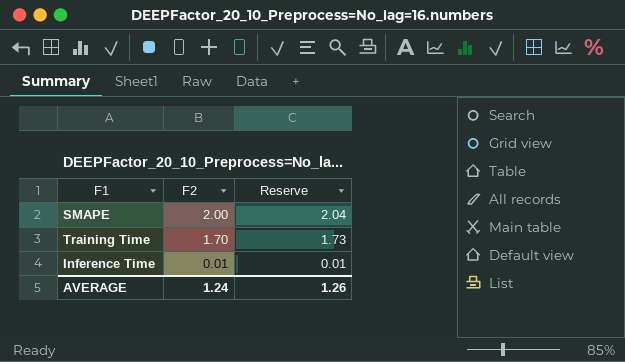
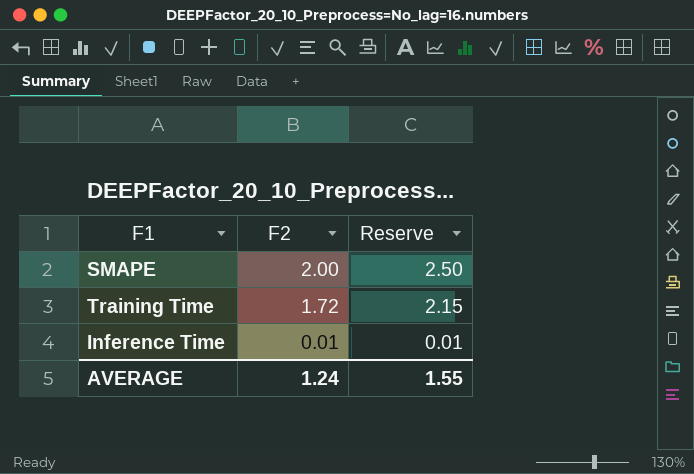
column Reserve | formula: [F2] * 1.02 -> [F2] * 1.25
Training Time | F2: 1.70 -> 1.72
AVERAGE | Reserve: 1.26 -> 1.55

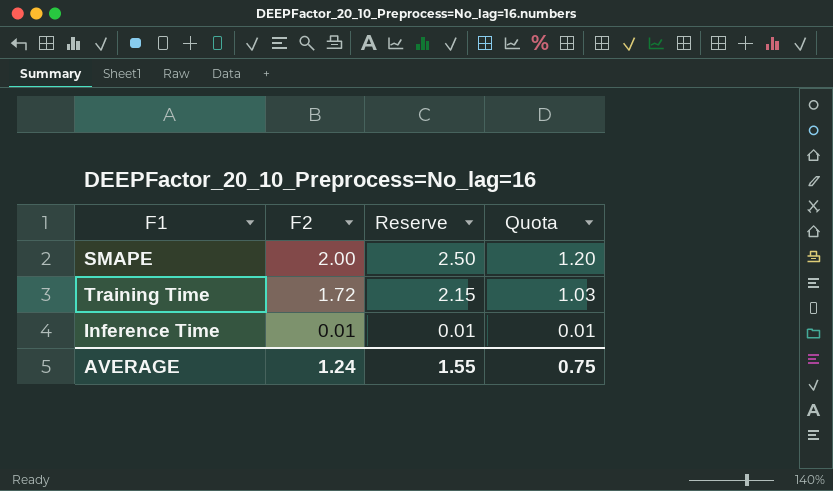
column Quota | formula: none -> [F2] * 0.6

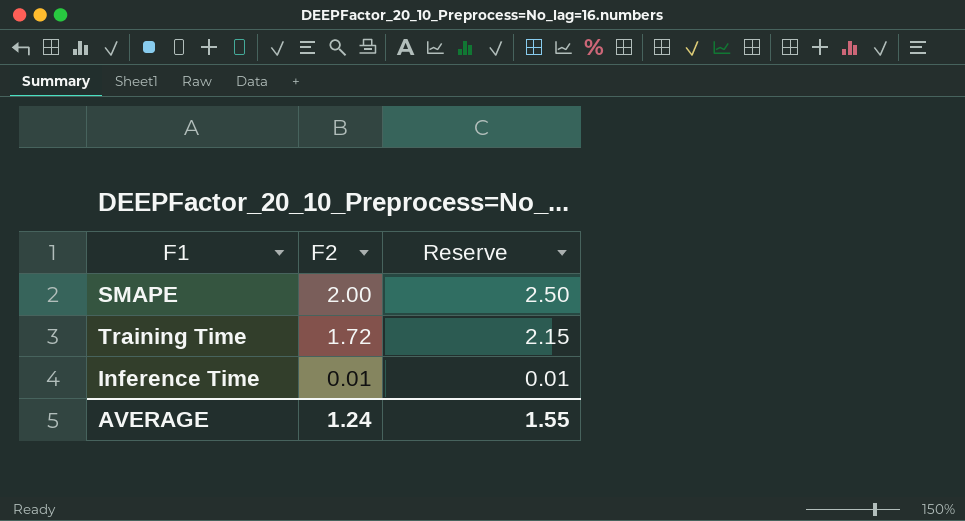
column Quota | formula: [F2] * 0.6 -> none

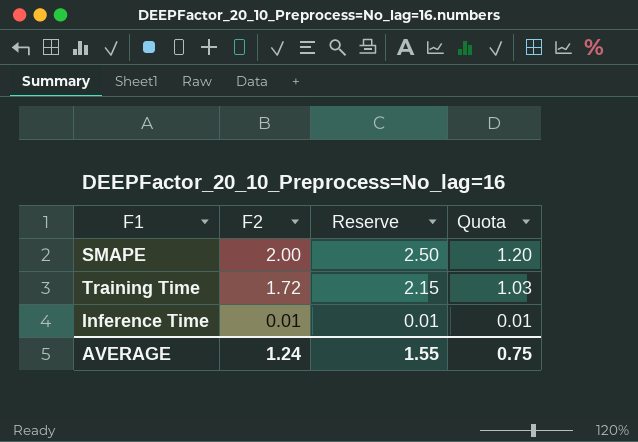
column Quota | formula: none -> [F2] * 0.6

